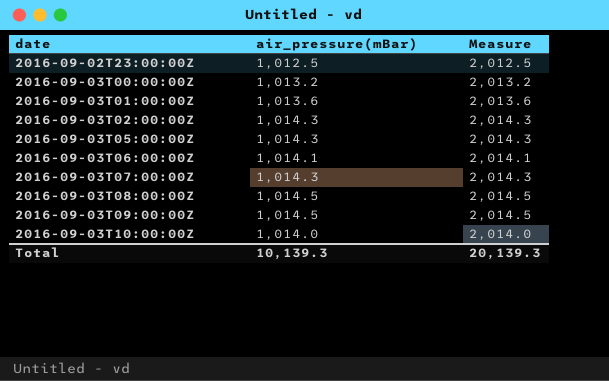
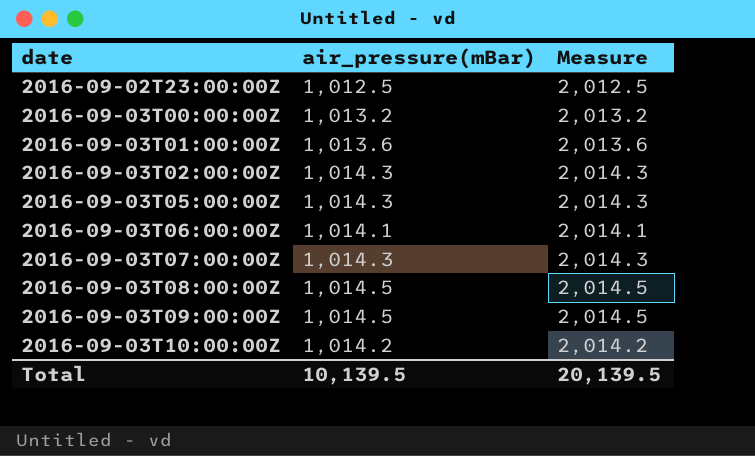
2016-09-03T10:00:00Z | air_pressure(mBar): 1,014.0 -> 1,014.2
2016-09-03T10:00:00Z | Measure: 2,014.0 -> 2,014.2
Total | air_pressure(mBar): 10,139.3 -> 10,139.5
Total | Measure: 20,139.3 -> 20,139.5

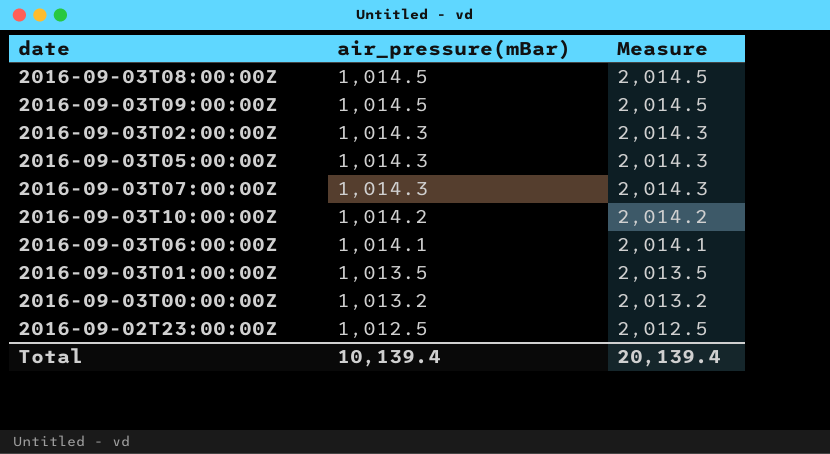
row order: date ascending -> air_pressure(mBar) descending
2016-09-03T01:00:00Z | air_pressure(mBar): 1,013.6 -> 1,013.5
2016-09-03T01:00:00Z | Measure: 2,013.6 -> 2,013.5
Total | air_pressure(mBar): 10,139.5 -> 10,139.4
Total | Measure: 20,139.5 -> 20,139.4

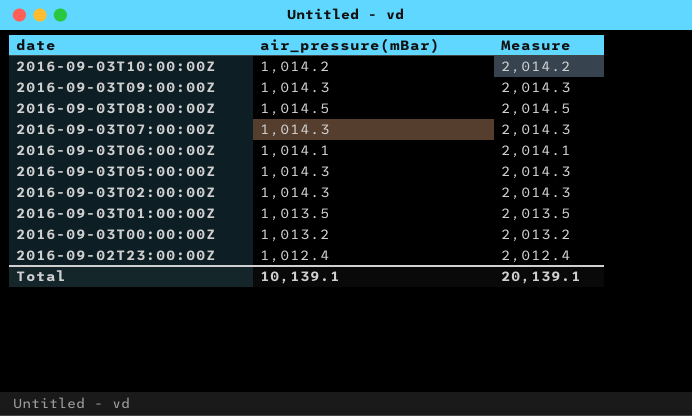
row order: air_pressure(mBar) descending -> date descending
2016-09-03T09:00:00Z | air_pressure(mBar): 1,014.5 -> 1,014.3
2016-09-03T09:00:00Z | Measure: 2,014.5 -> 2,014.3
2016-09-02T23:00:00Z | air_pressure(mBar): 1,012.5 -> 1,012.4
2016-09-02T23:00:00Z | Measure: 2,012.5 -> 2,012.4
Total | air_pressure(mBar): 10,139.4 -> 10,139.1
Total | Measure: 20,139.4 -> 20,139.1

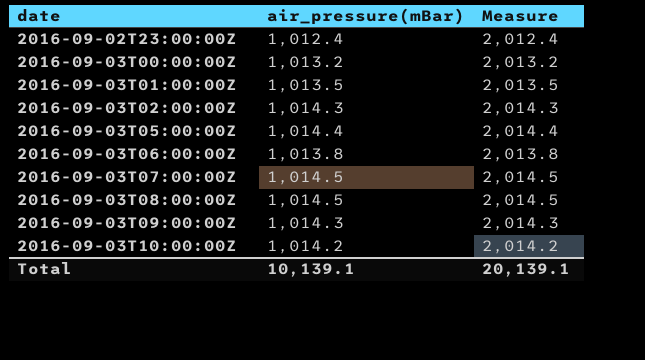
row order: date descending -> date ascending
2016-09-03T05:00:00Z | air_pressure(mBar): 1,014.3 -> 1,014.4
2016-09-03T05:00:00Z | Measure: 2,014.3 -> 2,014.4
2016-09-03T06:00:00Z | air_pressure(mBar): 1,014.1 -> 1,013.8
2016-09-03T06:00:00Z | Measure: 2,014.1 -> 2,013.8
2016-09-03T07:00:00Z | air_pressure(mBar): 1,014.3 -> 1,014.5
2016-09-03T07:00:00Z | Measure: 2,014.3 -> 2,014.5

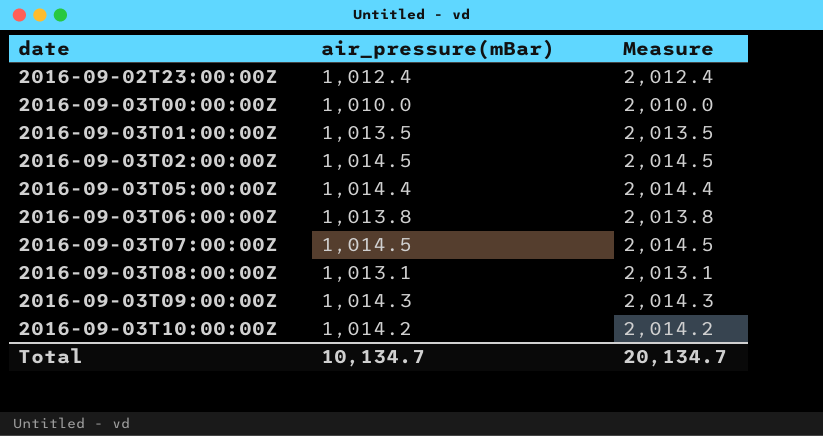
2016-09-03T00:00:00Z | air_pressure(mBar): 1,013.2 -> 1,010.0
2016-09-03T00:00:00Z | Measure: 2,013.2 -> 2,010.0
2016-09-03T02:00:00Z | air_pressure(mBar): 1,014.3 -> 1,014.5
2016-09-03T02:00:00Z | Measure: 2,014.3 -> 2,014.5
2016-09-03T08:00:00Z | air_pressure(mBar): 1,014.5 -> 1,013.1
2016-09-03T08:00:00Z | Measure: 2,014.5 -> 2,013.1
Total | air_pressure(mBar): 10,139.1 -> 10,134.7
Total | Measure: 20,139.1 -> 20,134.7

